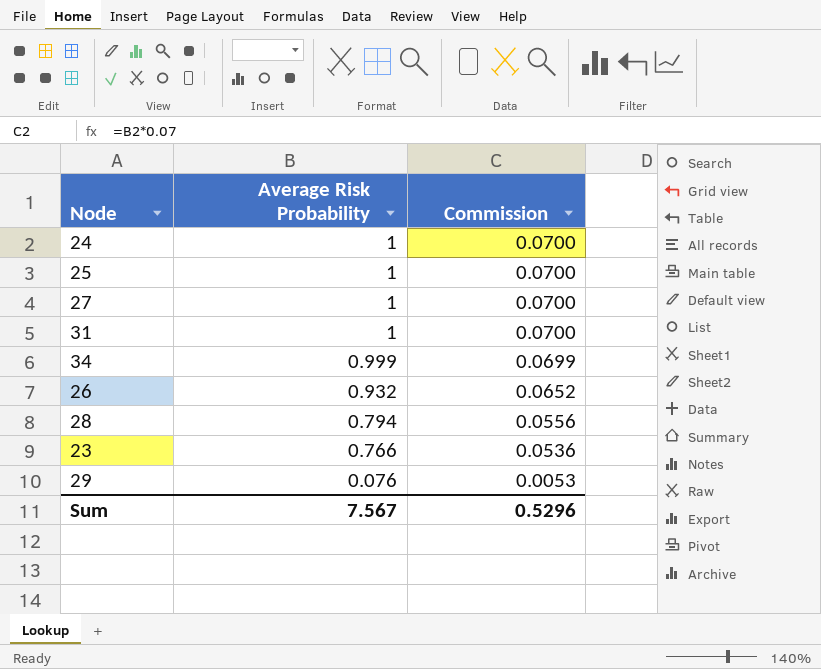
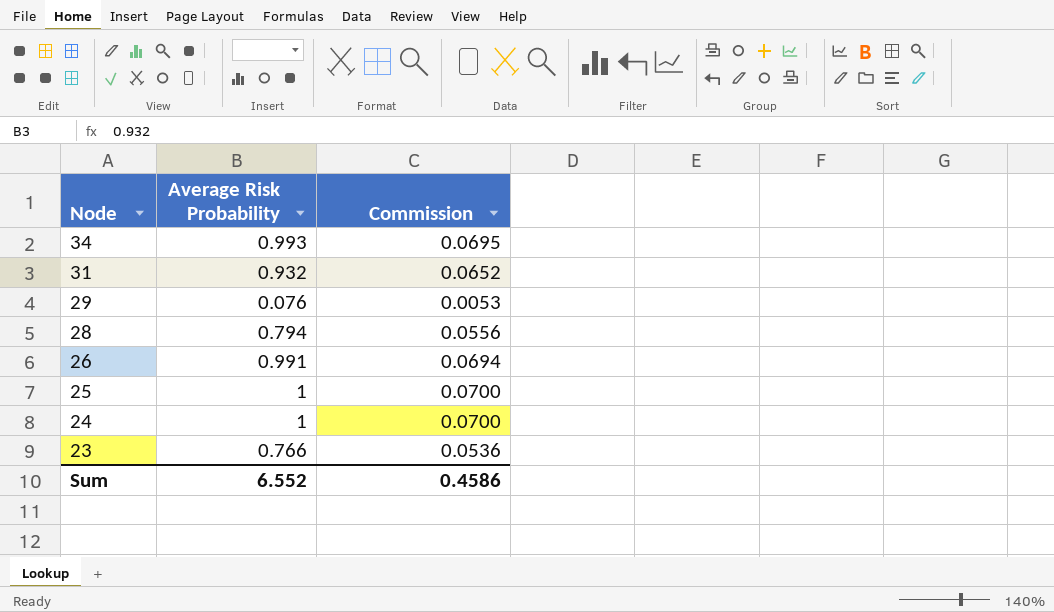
row order: Average Risk Probability descending -> Node descending
row 27: 1 | 0.0700 -> none
34 | Average Risk Probability: 0.999 -> 0.993
34 | Commission: 0.0699 -> 0.0695
31 | Average Risk Probability: 1 -> 0.932
31 | Commission: 0.0700 -> 0.0652
26 | Average Risk Probability: 0.932 -> 0.991
26 | Commission: 0.0652 -> 0.0694
Sum | Average Risk Probability: 7.567 -> 6.552
Sum | Commission: 0.5296 -> 0.4586

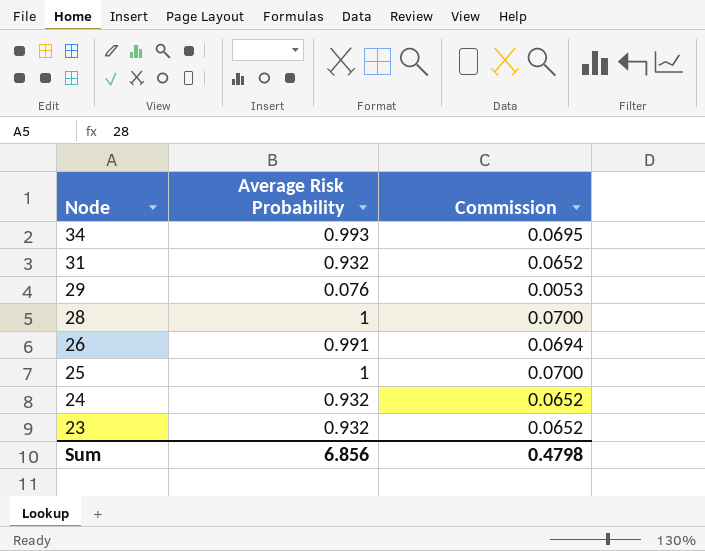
28 | Average Risk Probability: 0.794 -> 1
28 | Commission: 0.0556 -> 0.0700
24 | Average Risk Probability: 1 -> 0.932
24 | Commission: 0.0700 -> 0.0652
23 | Average Risk Probability: 0.766 -> 0.932
23 | Commission: 0.0536 -> 0.0652
Sum | Average Risk Probability: 6.552 -> 6.856
Sum | Commission: 0.4586 -> 0.4798

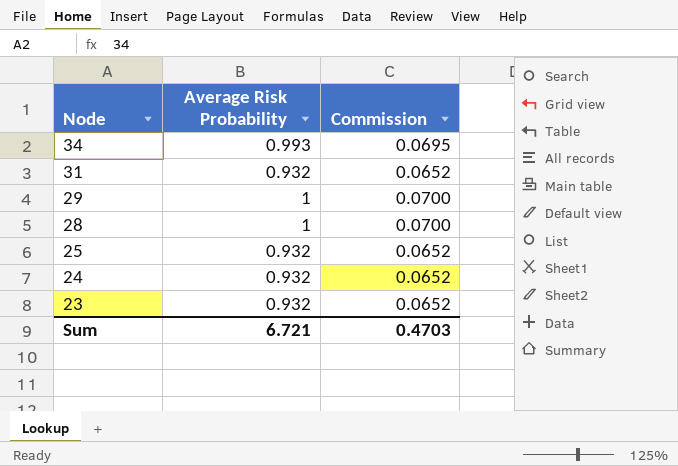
row 26: 0.991 | 0.0694 -> none
29 | Average Risk Probability: 0.076 -> 1
29 | Commission: 0.0053 -> 0.0700
25 | Average Risk Probability: 1 -> 0.932
25 | Commission: 0.0700 -> 0.0652
Sum | Average Risk Probability: 6.856 -> 6.721
Sum | Commission: 0.4798 -> 0.4703

